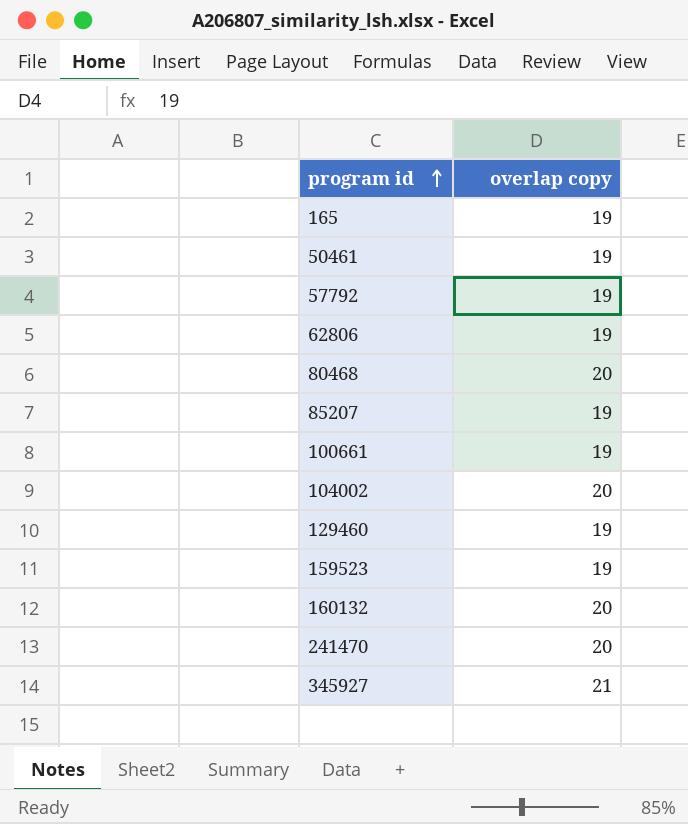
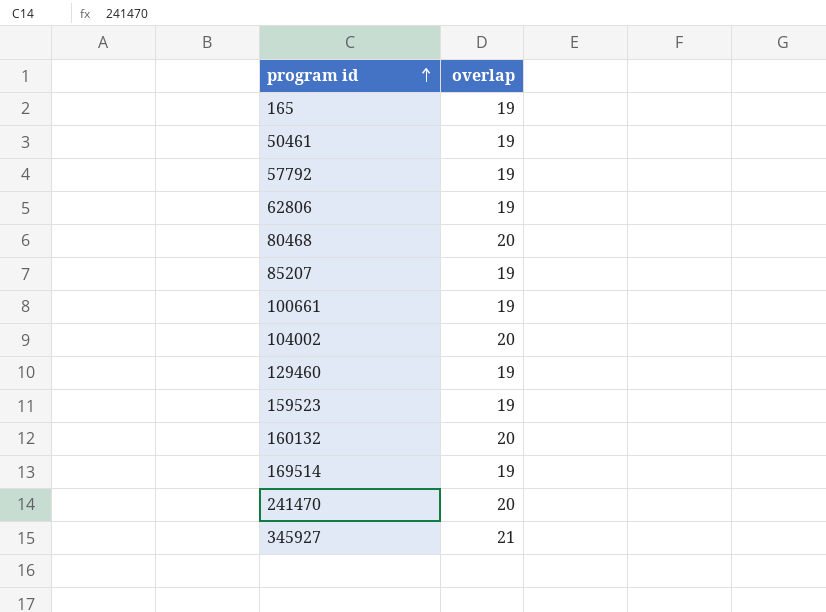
column name: overlap copy -> overlap
row 169514: none -> 19

